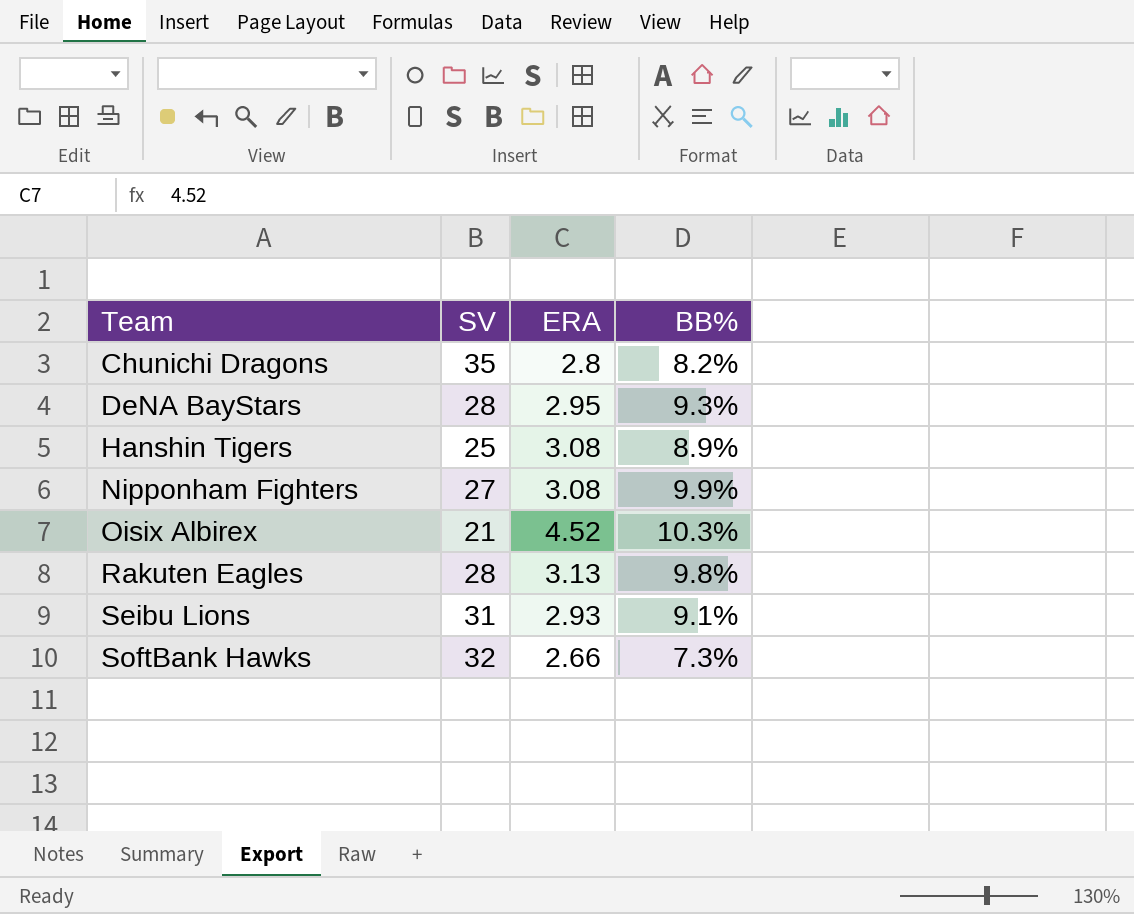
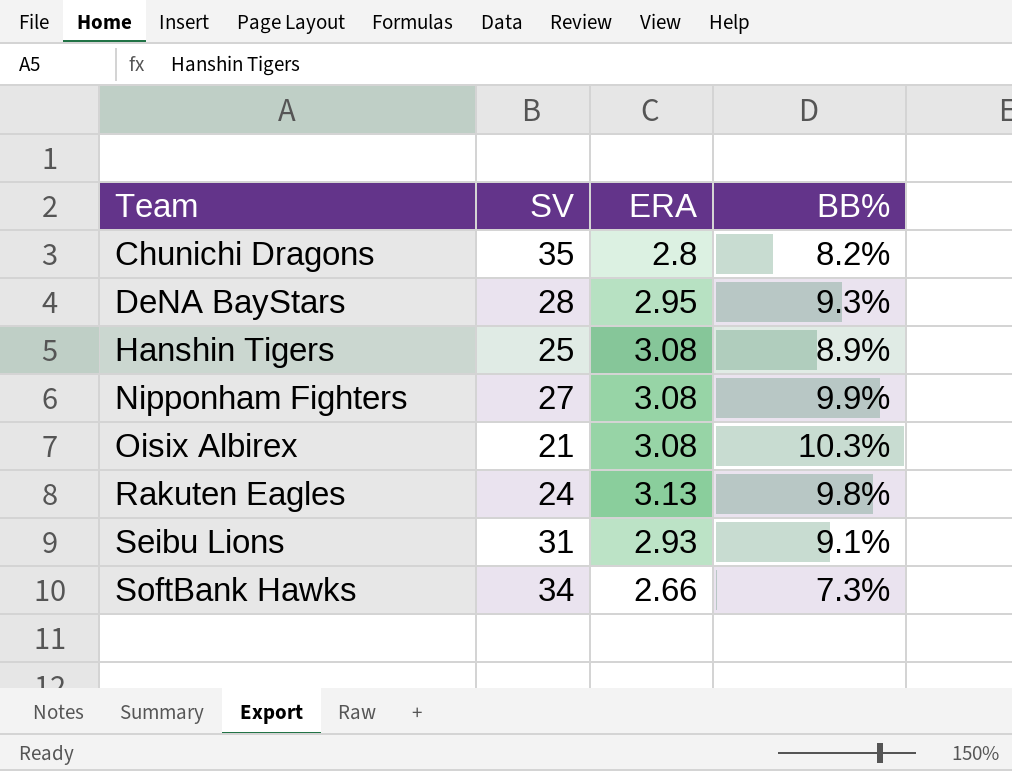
Oisix Albirex | ERA: 4.52 -> 3.08
Rakuten Eagles | SV: 28 -> 24
SoftBank Hawks | SV: 32 -> 34

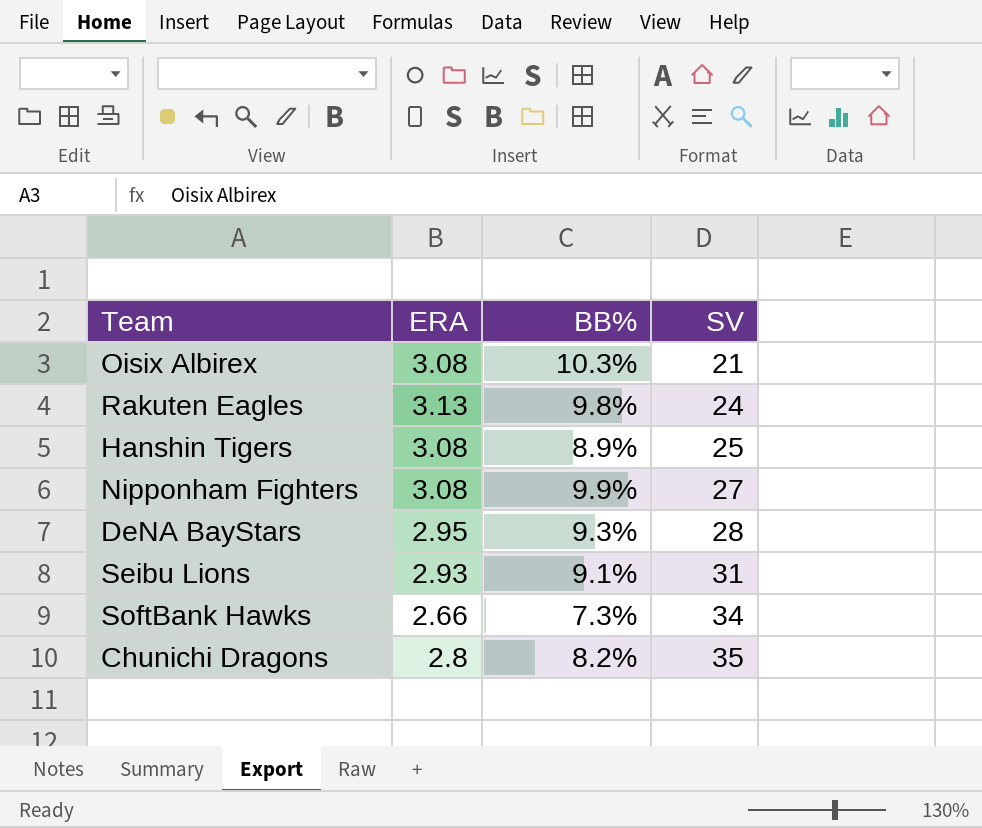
row order: Team ascending -> SV ascending
column SV | position: 2 -> 4

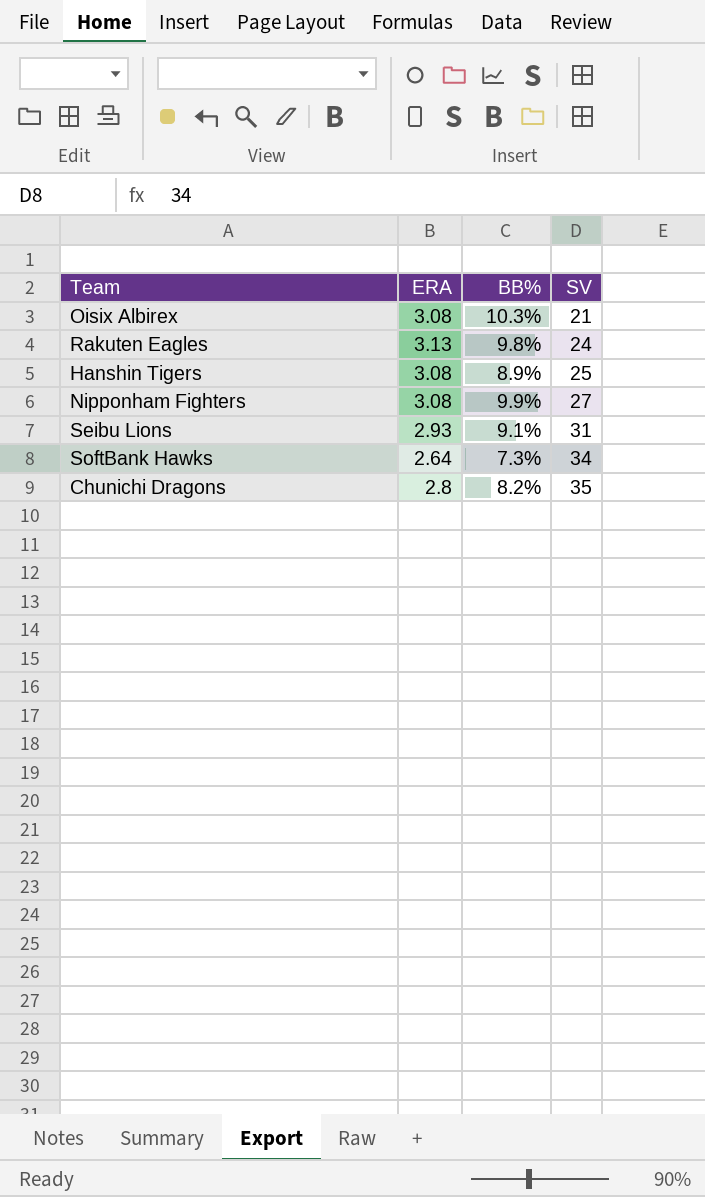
row DeNA BayStars: 2.95 | 9.3% | 28 -> none
SoftBank Hawks | ERA: 2.66 -> 2.64

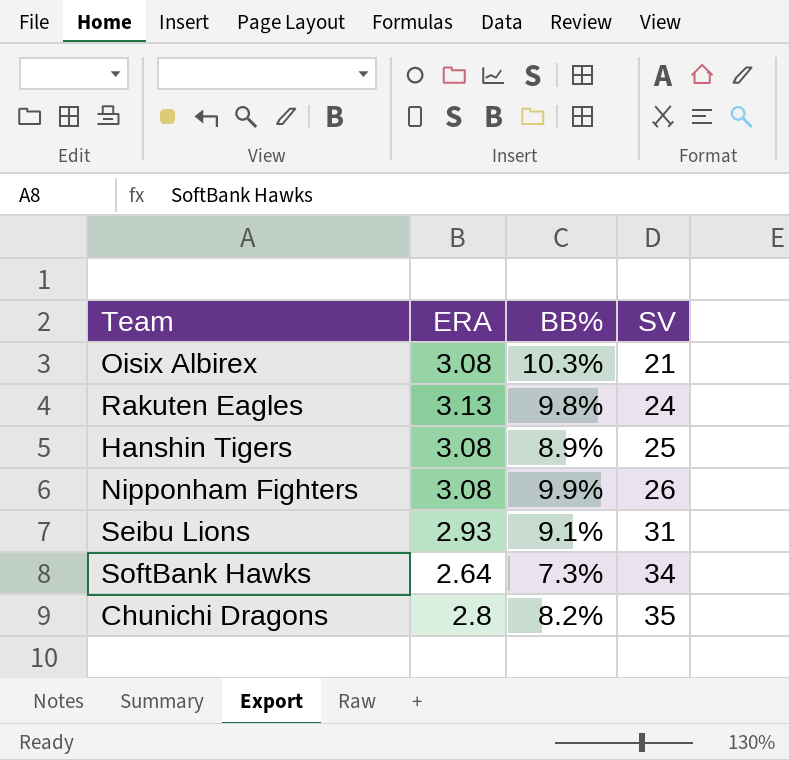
Nipponham Fighters | SV: 27 -> 26

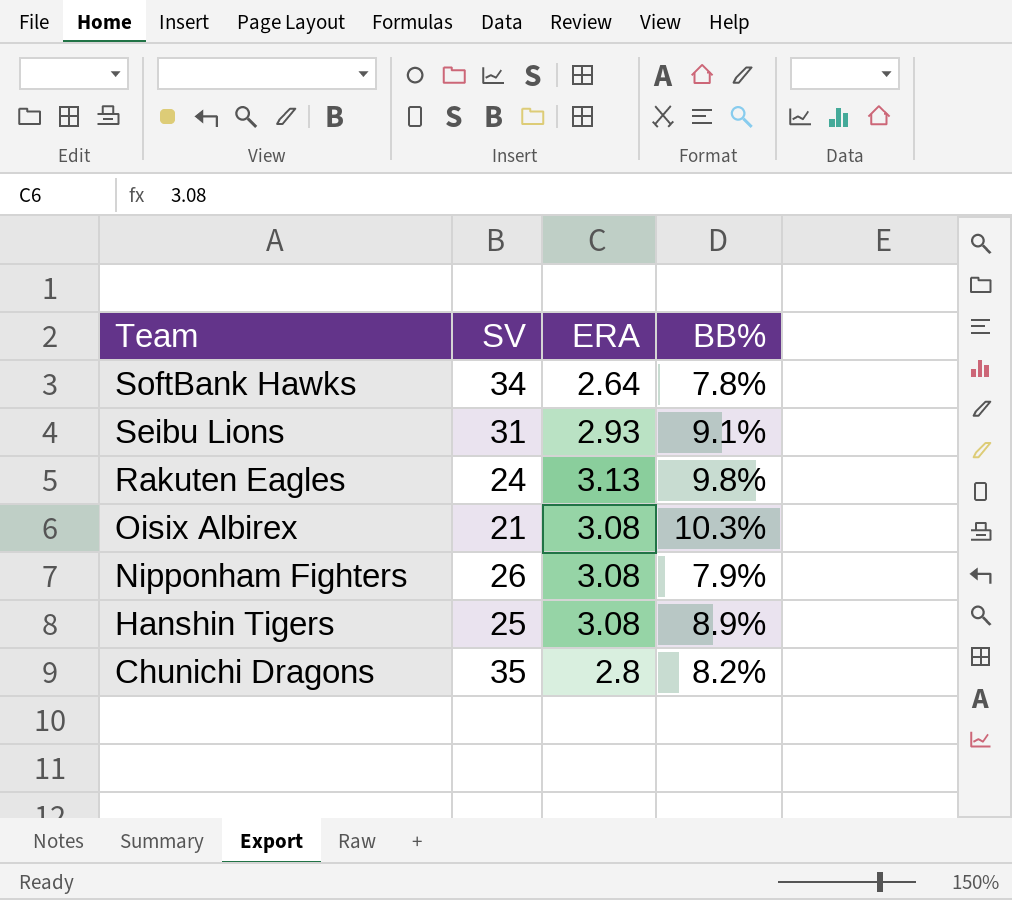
row order: SV ascending -> Team descending
column SV | position: 4 -> 2
SoftBank Hawks | BB%: 7.3% -> 7.8%
Nipponham Fighters | BB%: 9.9% -> 7.9%

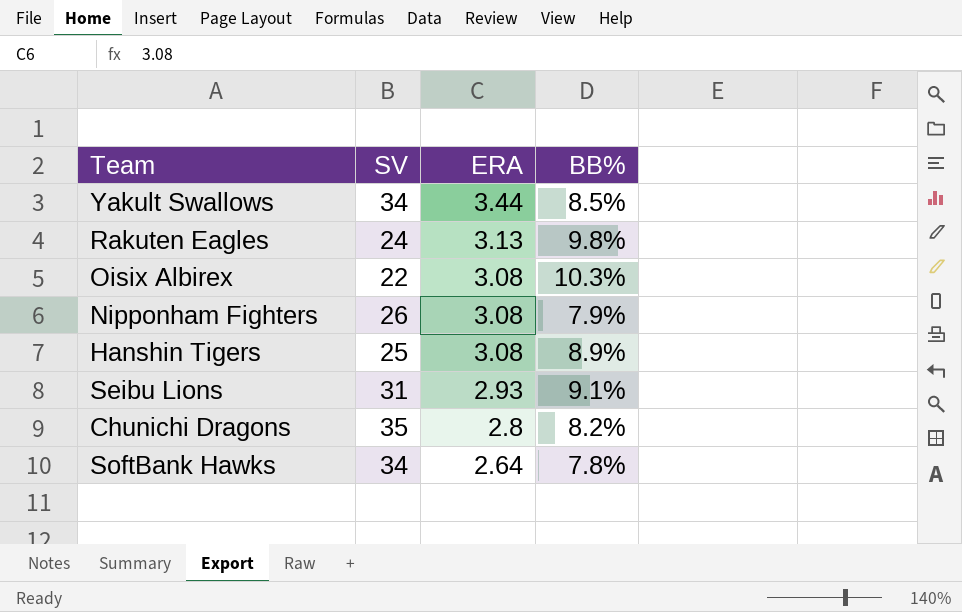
row order: Team descending -> ERA descending
row Yakult Swallows: none -> 34 | 3.44 | 8.5%
Oisix Albirex | SV: 21 -> 22

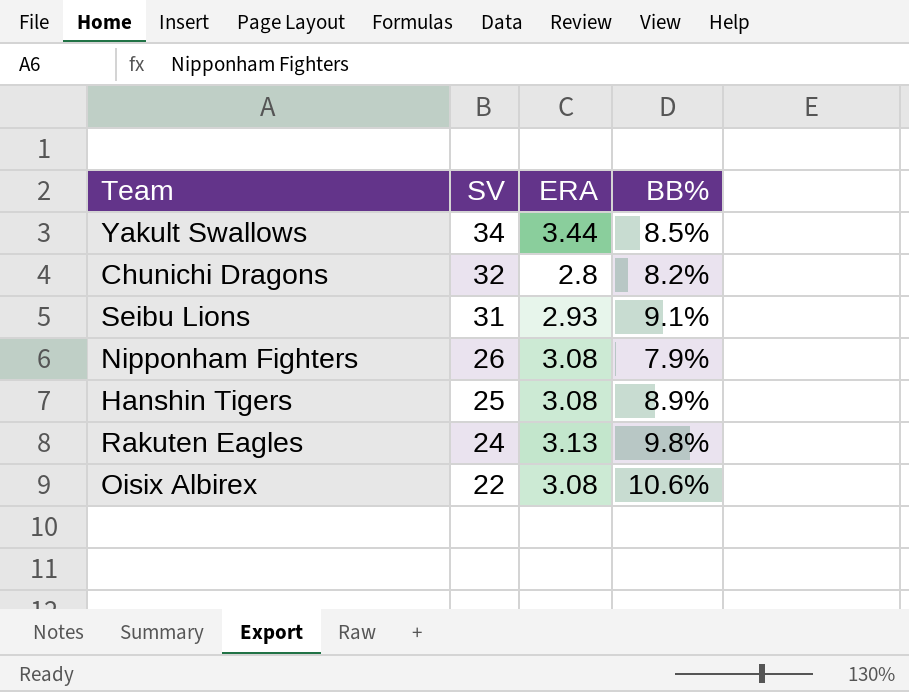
row order: ERA descending -> SV descending
row SoftBank Hawks: 34 | 2.64 | 7.8% -> none
Chunichi Dragons | SV: 35 -> 32
Oisix Albirex | BB%: 10.3% -> 10.6%

